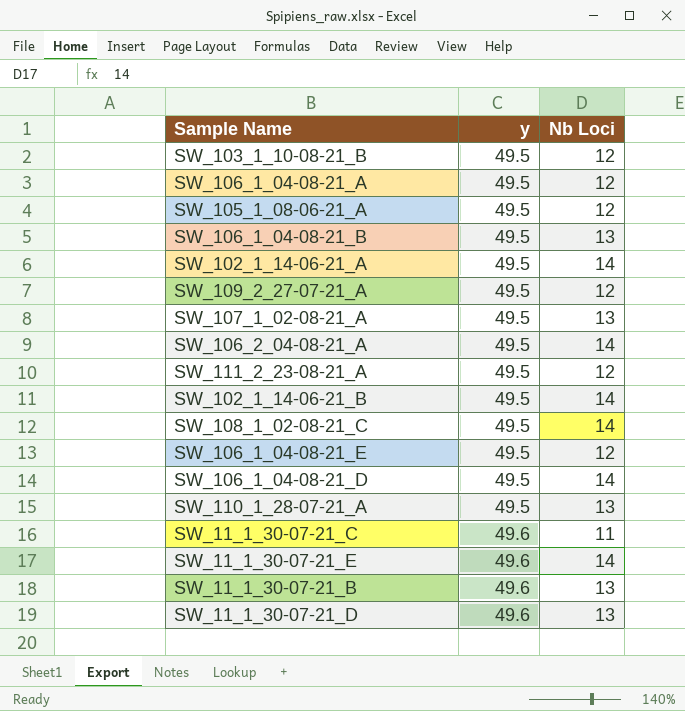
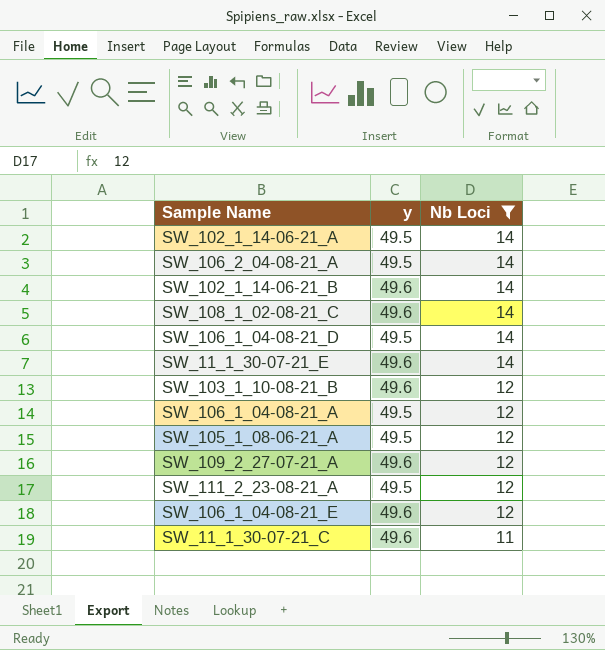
filter: none -> Nb Loci != 13
row order: y ascending -> Nb Loci descending
SW_102_1_14-06-21_B | y: 49.5 -> 49.6
SW_108_1_02-08-21_C | y: 49.5 -> 49.6
SW_103_1_10-08-21_B | y: 49.5 -> 49.6
SW_109_2_27-07-21_A | y: 49.5 -> 49.6
SW_106_1_04-08-21_E | y: 49.5 -> 49.6

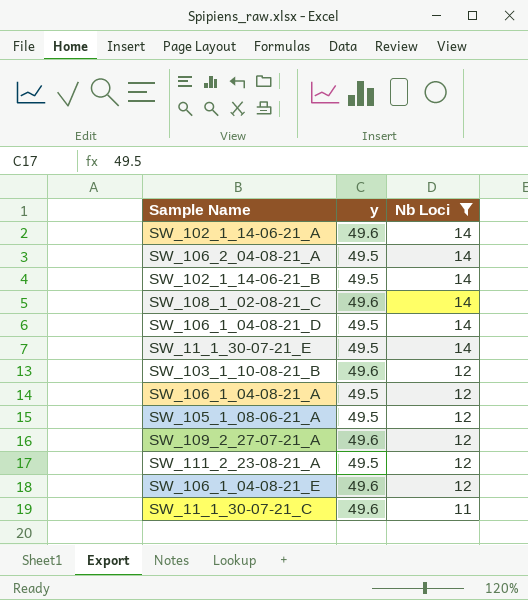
SW_102_1_14-06-21_A | y: 49.5 -> 49.6
SW_102_1_14-06-21_B | y: 49.6 -> 49.5
SW_11_1_30-07-21_E | y: 49.6 -> 49.5

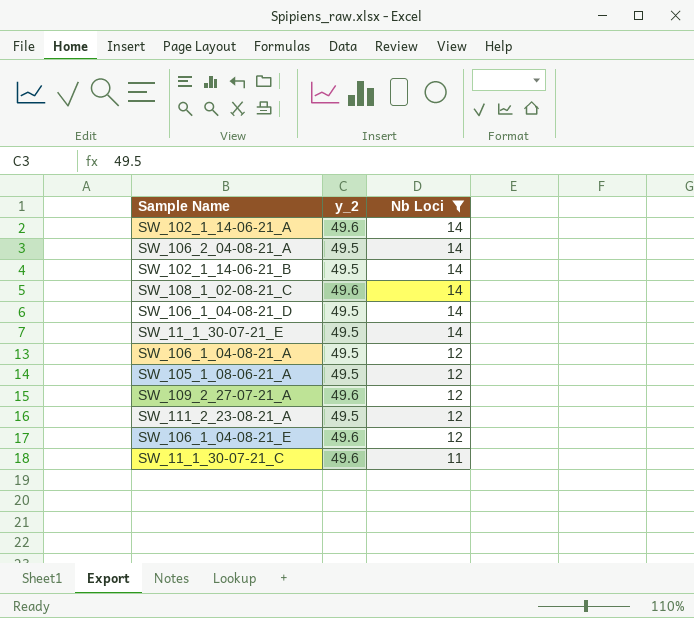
column name: y -> y_2
row SW_103_1_10-08-21_B: 49.6 | 12 -> none

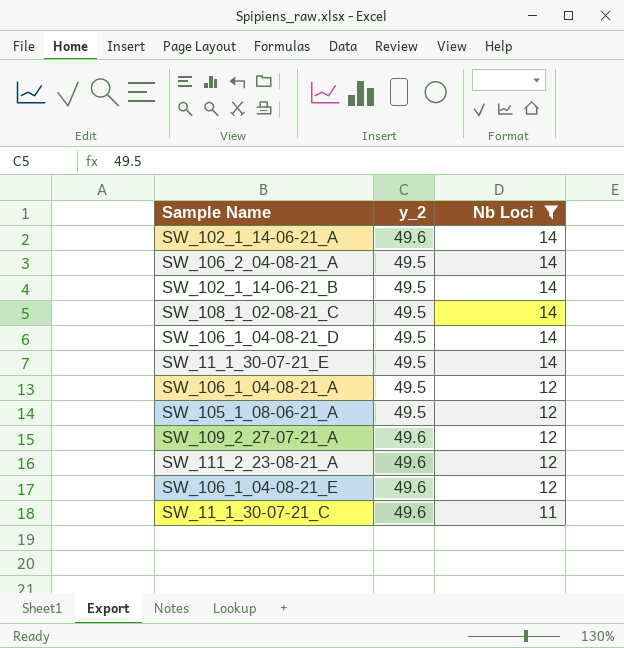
SW_108_1_02-08-21_C | y_2: 49.6 -> 49.5
SW_111_2_23-08-21_A | y_2: 49.5 -> 49.6

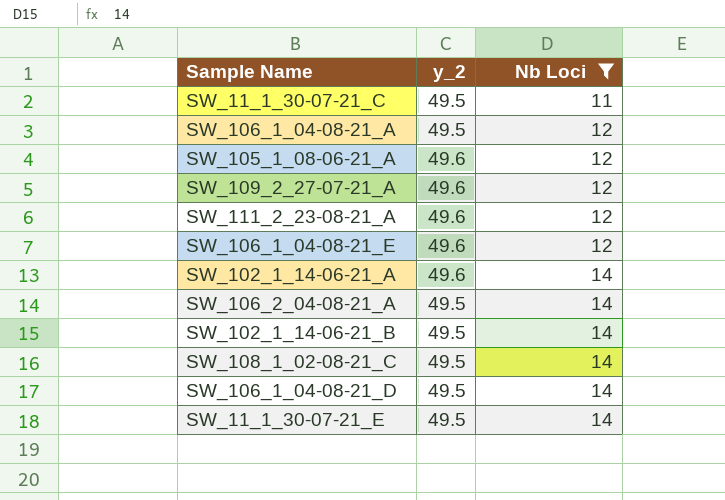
row order: Nb Loci descending -> Nb Loci ascending
SW_11_1_30-07-21_C | y_2: 49.6 -> 49.5
SW_105_1_08-06-21_A | y_2: 49.5 -> 49.6

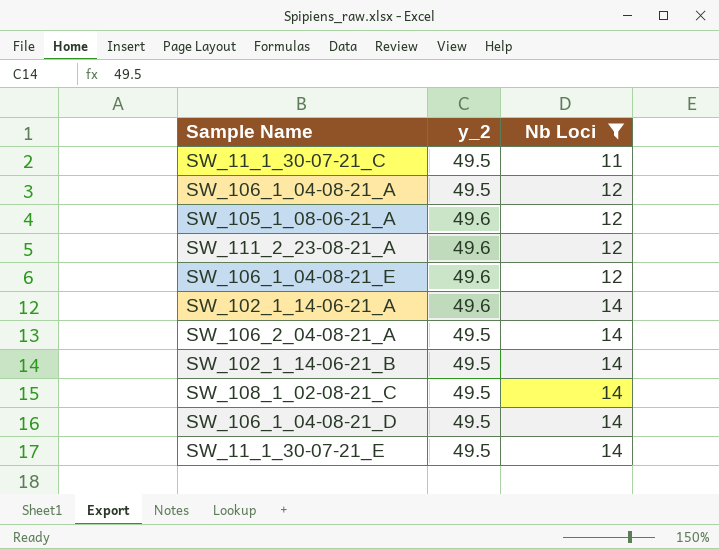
row SW_109_2_27-07-21_A: 49.6 | 12 -> none

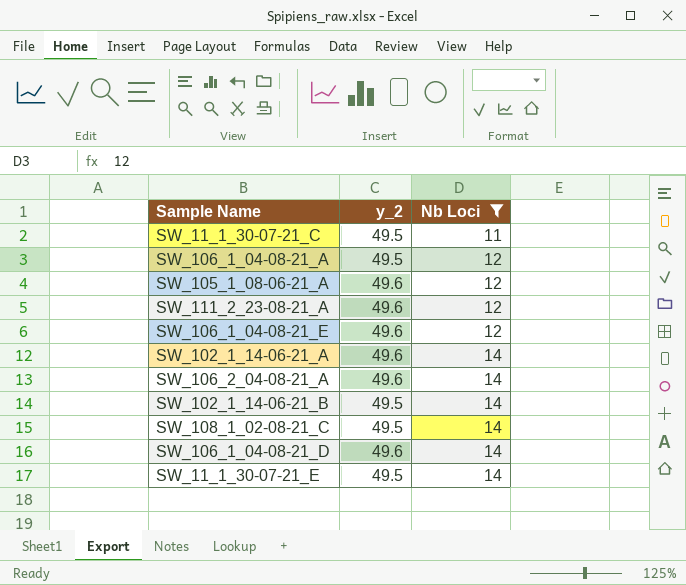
SW_106_2_04-08-21_A | y_2: 49.5 -> 49.6
SW_106_1_04-08-21_D | y_2: 49.5 -> 49.6

